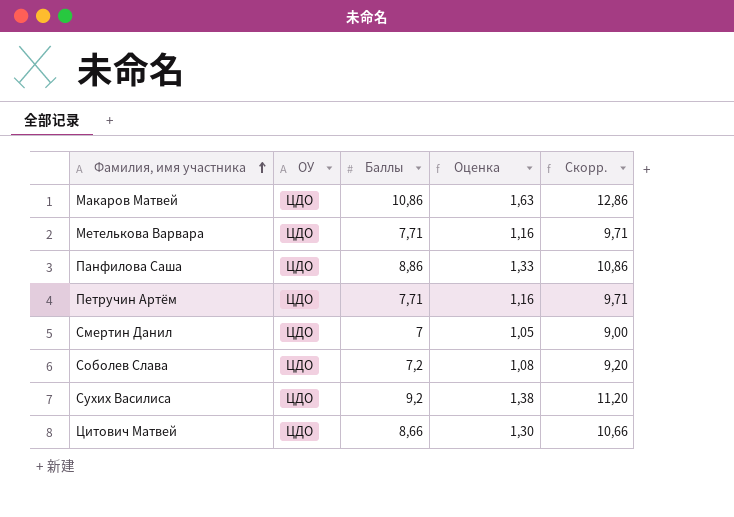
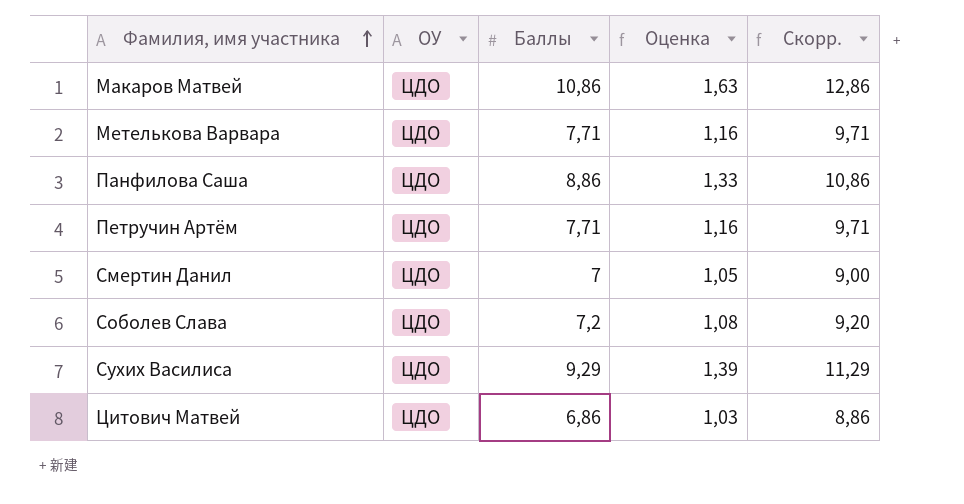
Сухих Василиса | Баллы: 9,2 -> 9,29
Сухих Василиса | Оценка: 1,38 -> 1,39
Сухих Василиса | Скорр.: 11,20 -> 11,29
Цитович Матвей | Баллы: 8,66 -> 6,86
Цитович Матвей | Оценка: 1,30 -> 1,03
Цитович Матвей | Скорр.: 10,66 -> 8,86

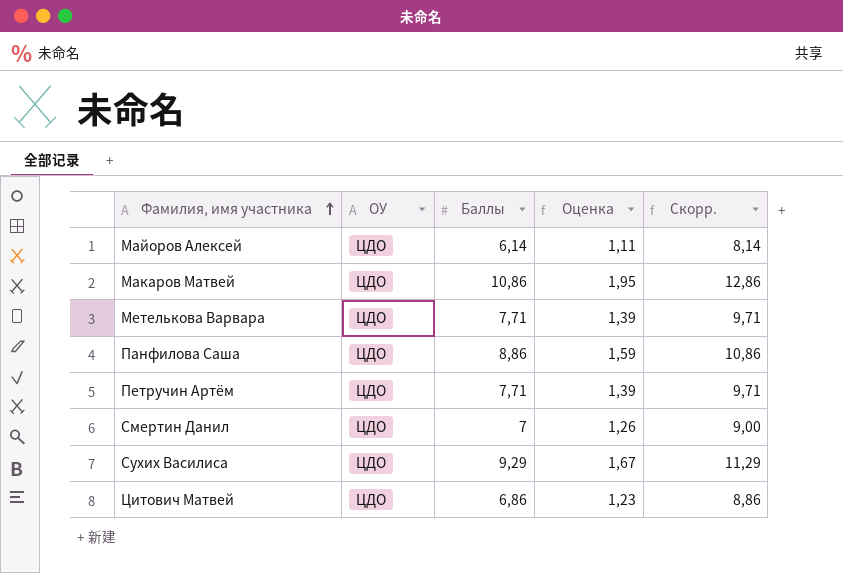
column Оценка | formula: [Баллы] * 0,15 -> [Баллы] * 0,18
row Соболев Слава: ЦДО | 7,2 | 1,08 | 9,20 -> none
row Майоров Алексей: none -> ЦДО | 6,14 | 1,11 | 8,14

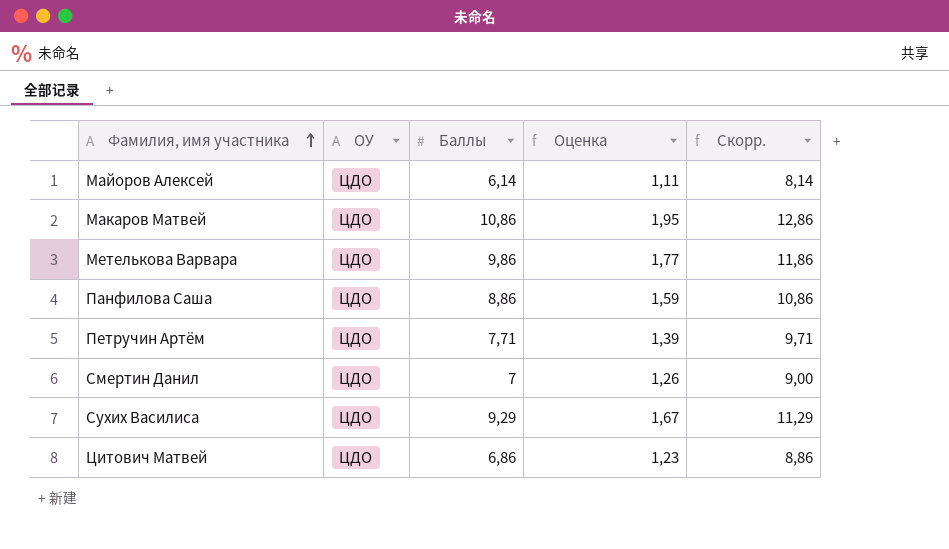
Метелькова Варвара | Баллы: 7,71 -> 9,86
Метелькова Варвара | Оценка: 1,39 -> 1,77
Метелькова Варвара | Скорр.: 9,71 -> 11,86

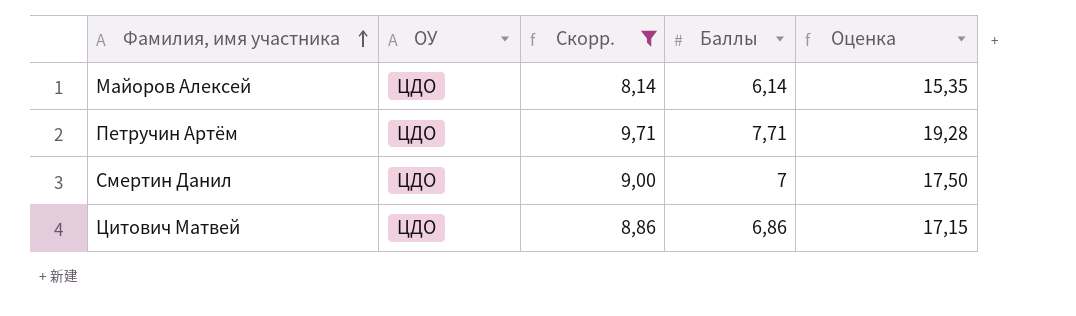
filter: none -> Скорр. <= 9,71
column Скорр. | position: 5 -> 3
column Оценка | formula: [Баллы] * 0,18 -> [Баллы] * 2,5

